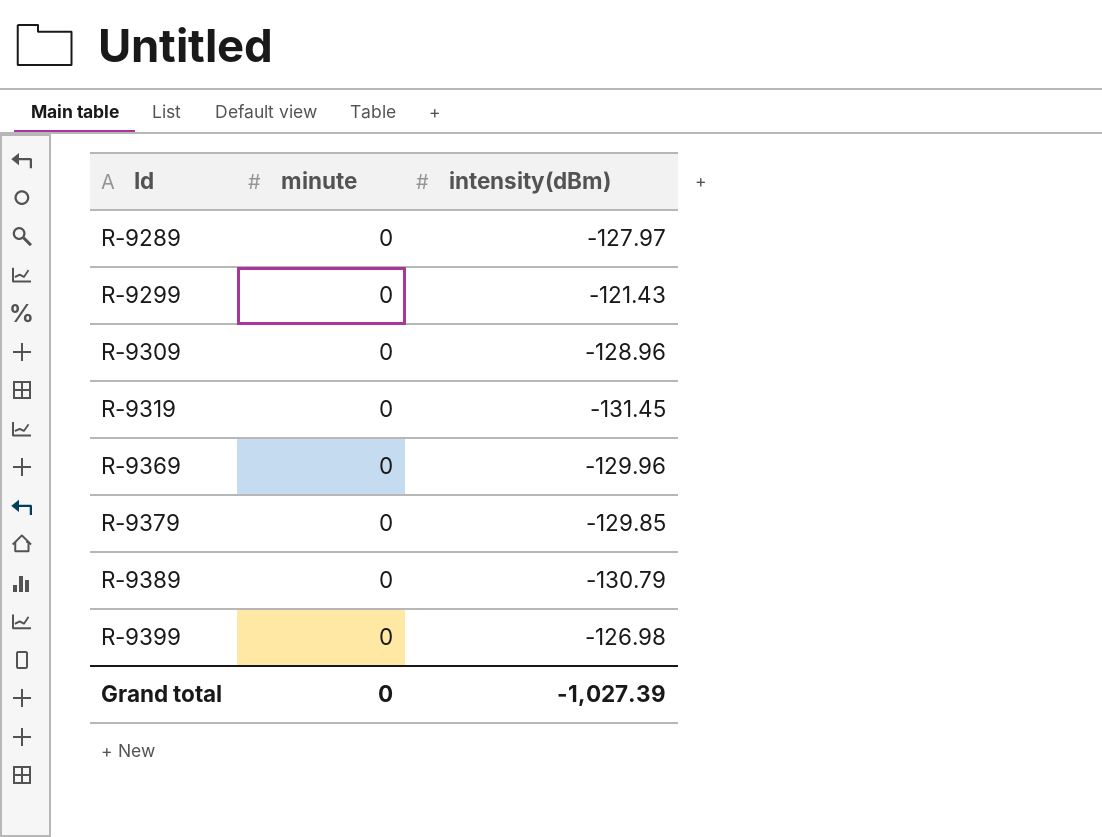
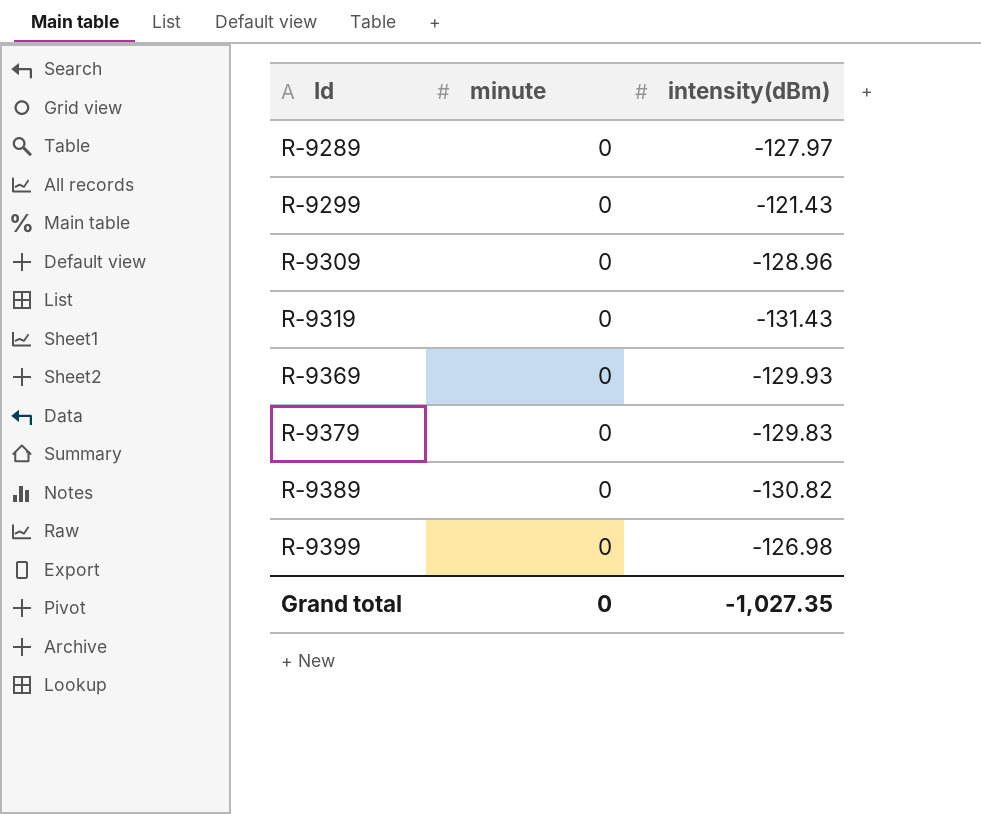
R-9319 | intensity(dBm): -131.45 -> -131.43
R-9369 | intensity(dBm): -129.96 -> -129.93
R-9379 | intensity(dBm): -129.85 -> -129.83
R-9389 | intensity(dBm): -130.79 -> -130.82
Grand total | intensity(dBm): -1,027.39 -> -1,027.35

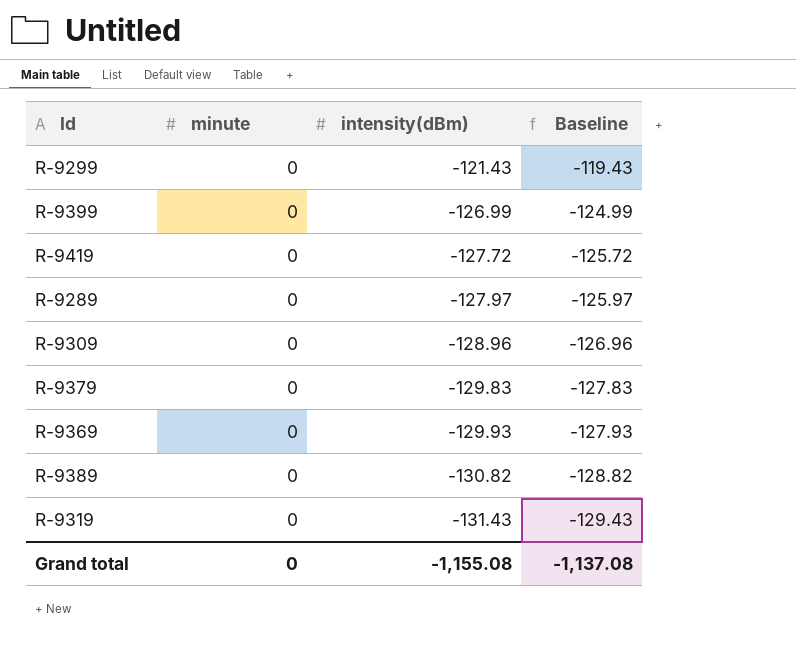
row order: Id ascending -> intensity(dBm) descending
column Baseline | formula: none -> [intensity(dBm)] + 2
R-9399 | intensity(dBm): -126.98 -> -126.99
row R-9419: none -> 0 | -127.72 | -125.72
Grand total | intensity(dBm): -1,027.35 -> -1,155.08

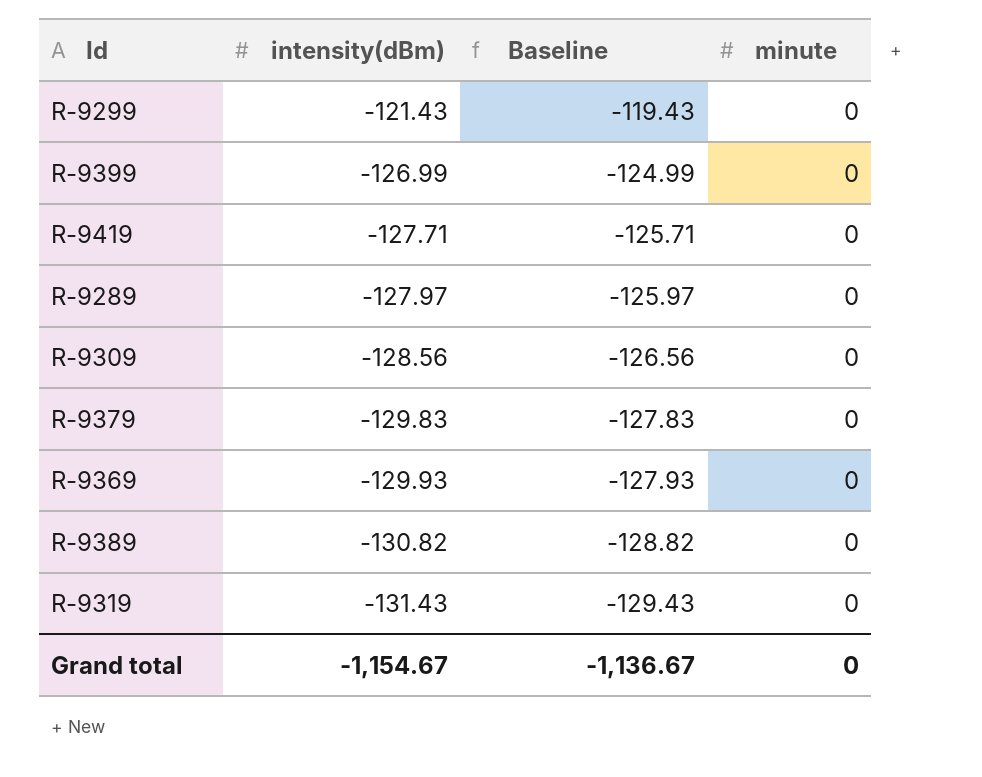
column minute | position: 2 -> 4
R-9419 | intensity(dBm): -127.72 -> -127.71
R-9419 | Baseline: -125.72 -> -125.71
R-9309 | intensity(dBm): -128.96 -> -128.56
R-9309 | Baseline: -126.96 -> -126.56
Grand total | intensity(dBm): -1,155.08 -> -1,154.67
Grand total | Baseline: -1,137.08 -> -1,136.67

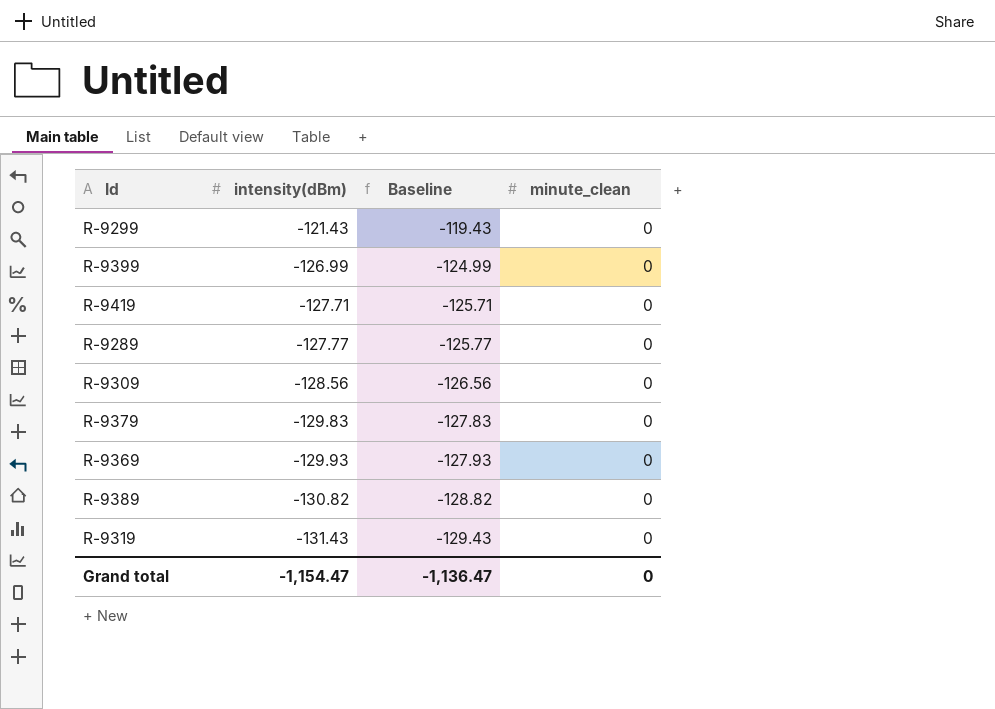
column name: minute -> minute_clean
R-9289 | intensity(dBm): -127.97 -> -127.77
R-9289 | Baseline: -125.97 -> -125.77
Grand total | intensity(dBm): -1,154.67 -> -1,154.47
Grand total | Baseline: -1,136.67 -> -1,136.47

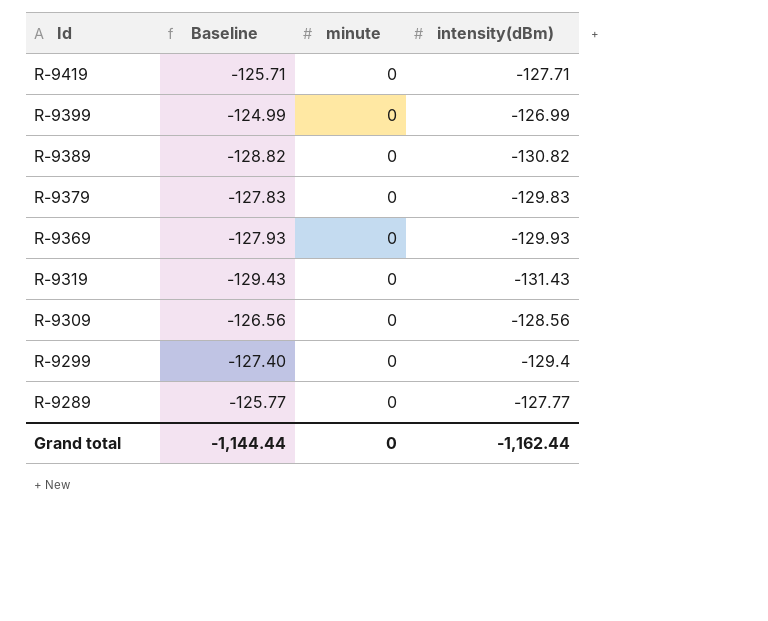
row order: intensity(dBm) descending -> Id descending
column name: minute_clean -> minute
column intensity(dBm) | position: 2 -> 4
R-9299 | Baseline: -119.43 -> -127.40
R-9299 | intensity(dBm): -121.43 -> -129.4
Grand total | Baseline: -1,136.47 -> -1,144.44
Grand total | intensity(dBm): -1,154.47 -> -1,162.44

